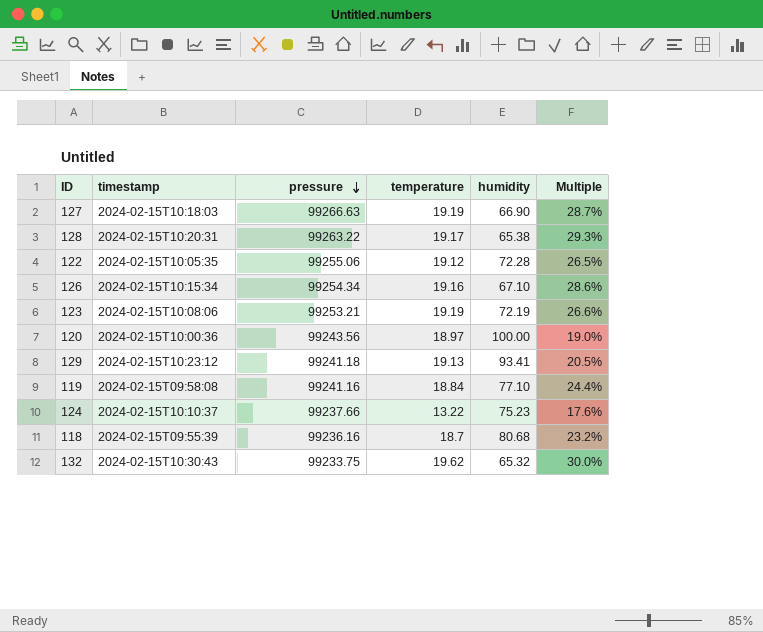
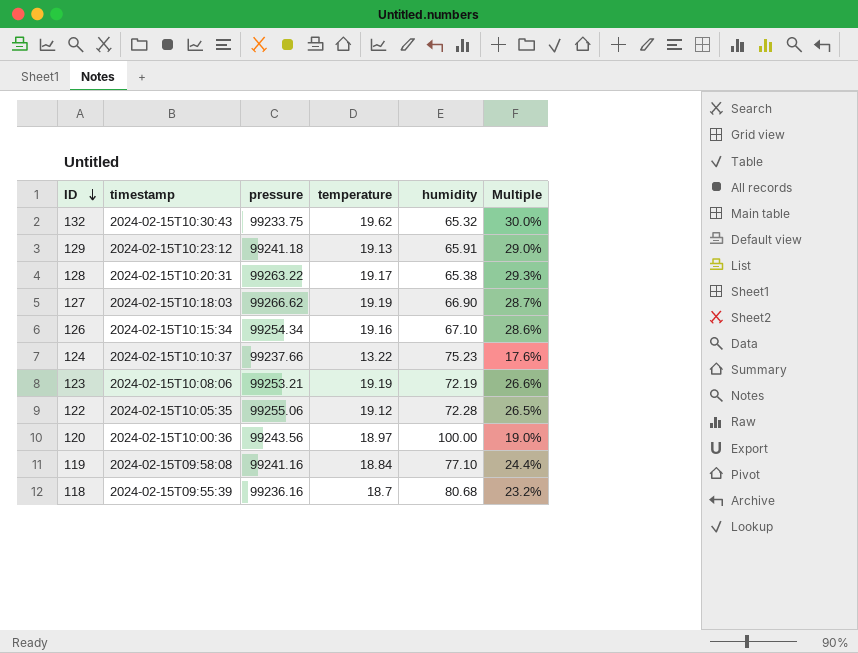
row order: pressure descending -> ID descending
129 | humidity: 93.41 -> 65.91
129 | Multiple: 20.5% -> 29.0%
127 | pressure: 99266.63 -> 99266.62

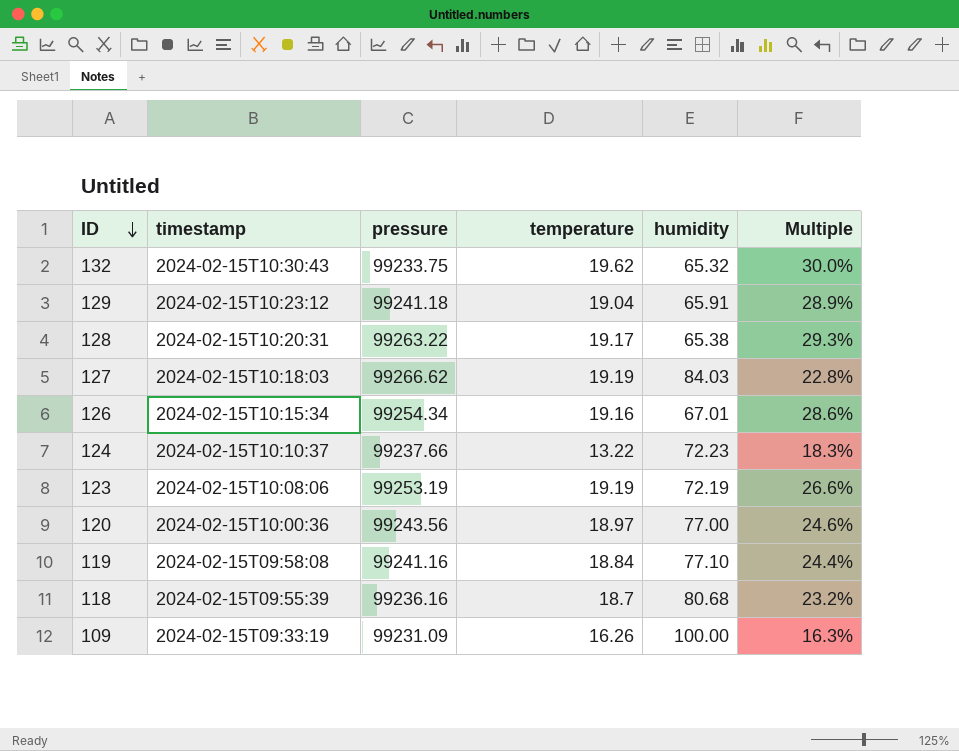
row 122: 2024-02-15T10:05:35 | 99255.06 | 19.12 | 72.28 | 26.5% -> none
129 | temperature: 19.13 -> 19.04
129 | Multiple: 29.0% -> 28.9%
127 | humidity: 66.90 -> 84.03
127 | Multiple: 28.7% -> 22.8%
126 | humidity: 67.10 -> 67.01
124 | humidity: 75.23 -> 72.23
124 | Multiple: 17.6% -> 18.3%
123 | pressure: 99253.21 -> 99253.19
120 | humidity: 100.00 -> 77.00
120 | Multiple: 19.0% -> 24.6%
row 109: none -> 2024-02-15T09:33:19 | 99231.09 | 16.26 | 100.00 | 16.3%

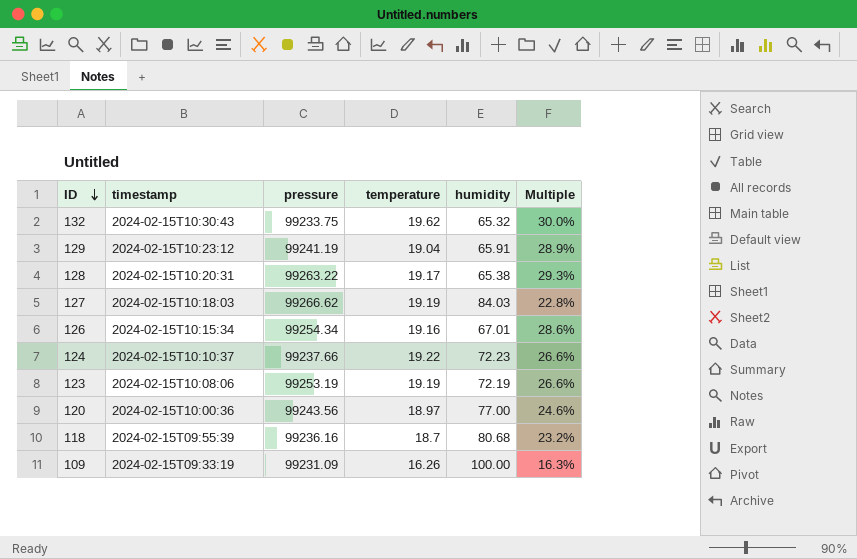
row 119: 2024-02-15T09:58:08 | 99241.16 | 18.84 | 77.10 | 24.4% -> none
129 | pressure: 99241.18 -> 99241.19
124 | temperature: 13.22 -> 19.22
124 | Multiple: 18.3% -> 26.6%

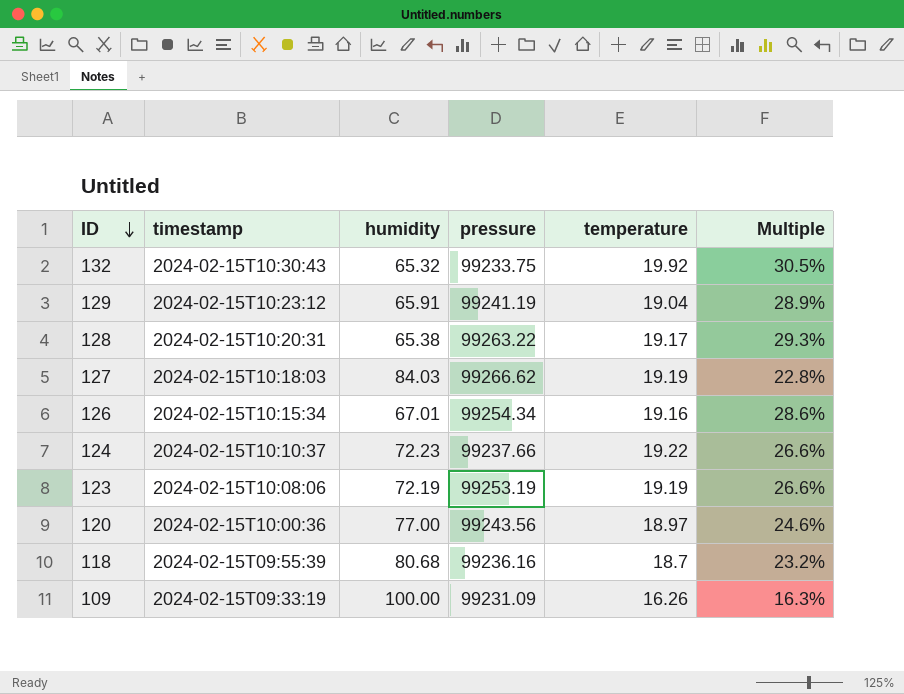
column humidity | position: 5 -> 3
132 | temperature: 19.62 -> 19.92
132 | Multiple: 30.0% -> 30.5%

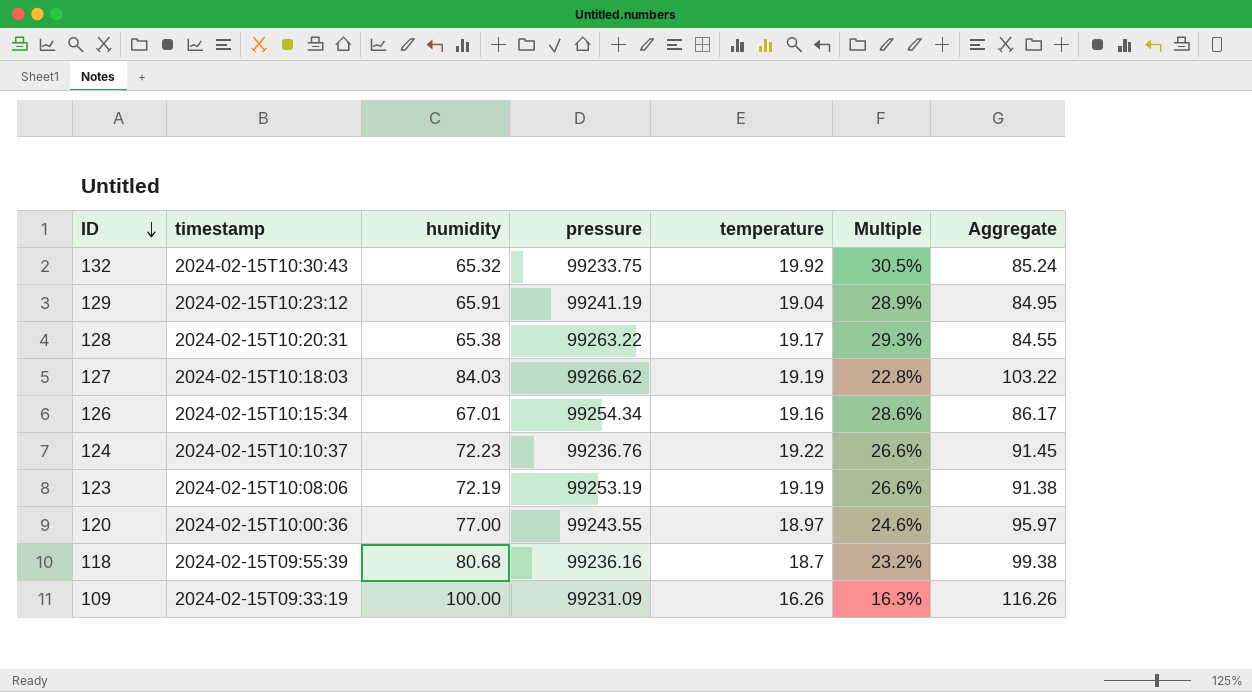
column Aggregate | formula: none -> [humidity] + [temperature]
124 | pressure: 99237.66 -> 99236.76
120 | pressure: 99243.56 -> 99243.55

